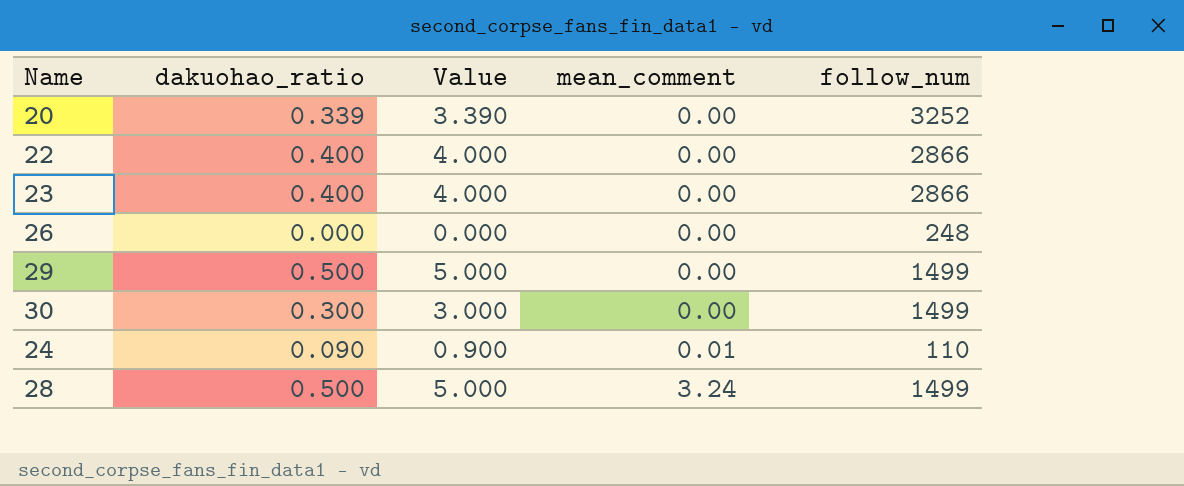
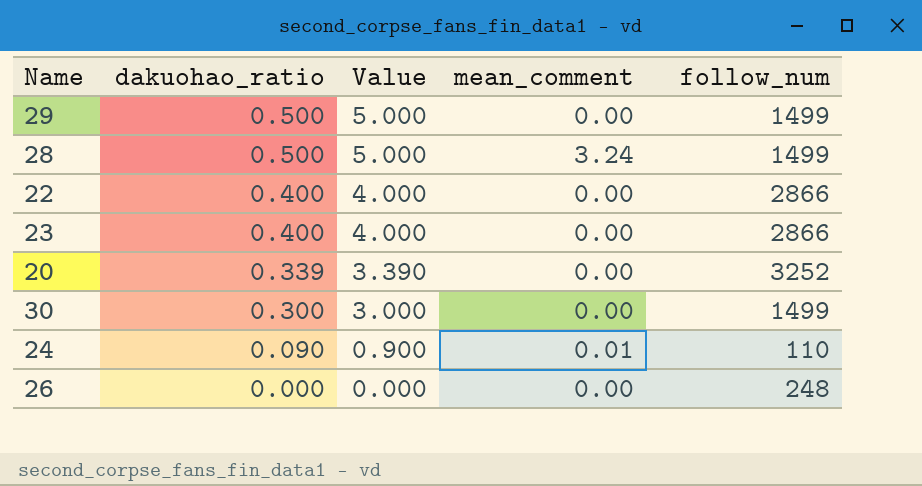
row order: mean_comment ascending -> dakuohao_ratio descending

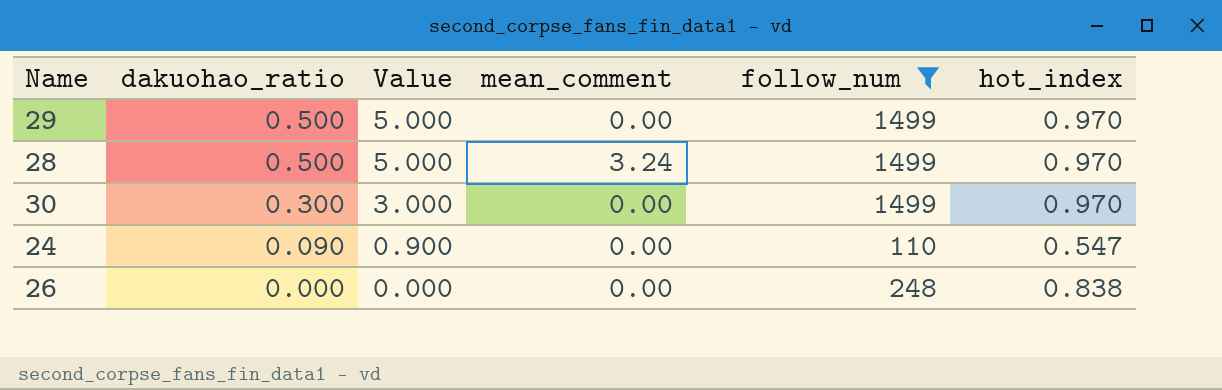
filter: none -> follow_num <= 1499
column hot_index | position: none -> 6
24 | mean_comment: 0.01 -> 0.00

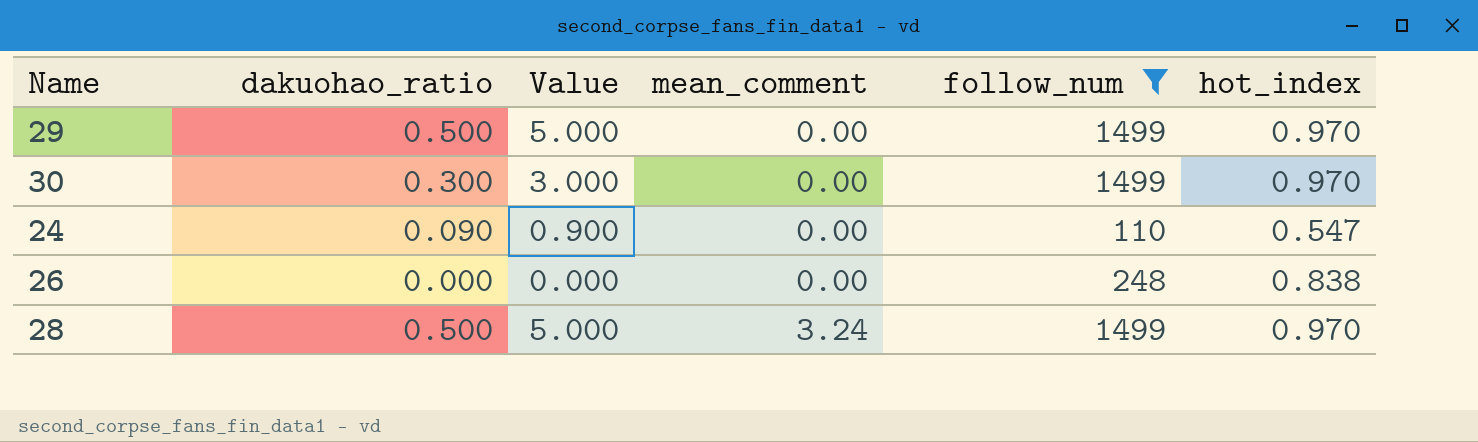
row order: dakuohao_ratio descending -> mean_comment ascending

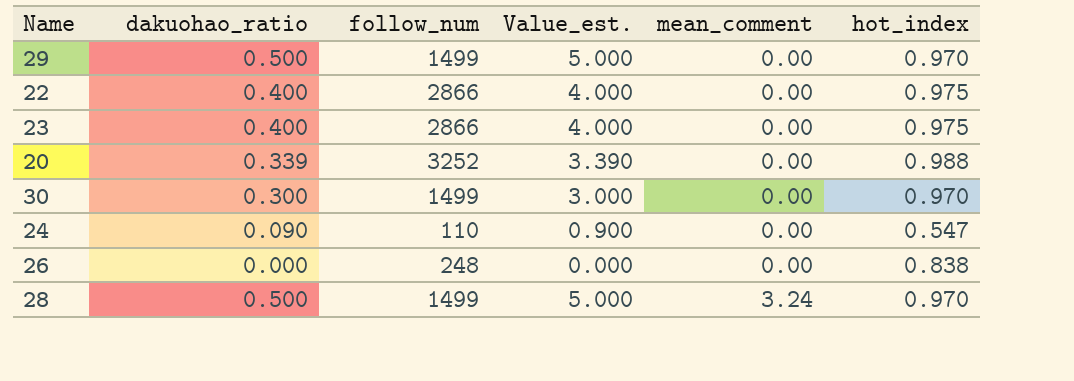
filter: follow_num <= 1499 -> none
column follow_num | position: 5 -> 3
column name: Value -> Value_est.

